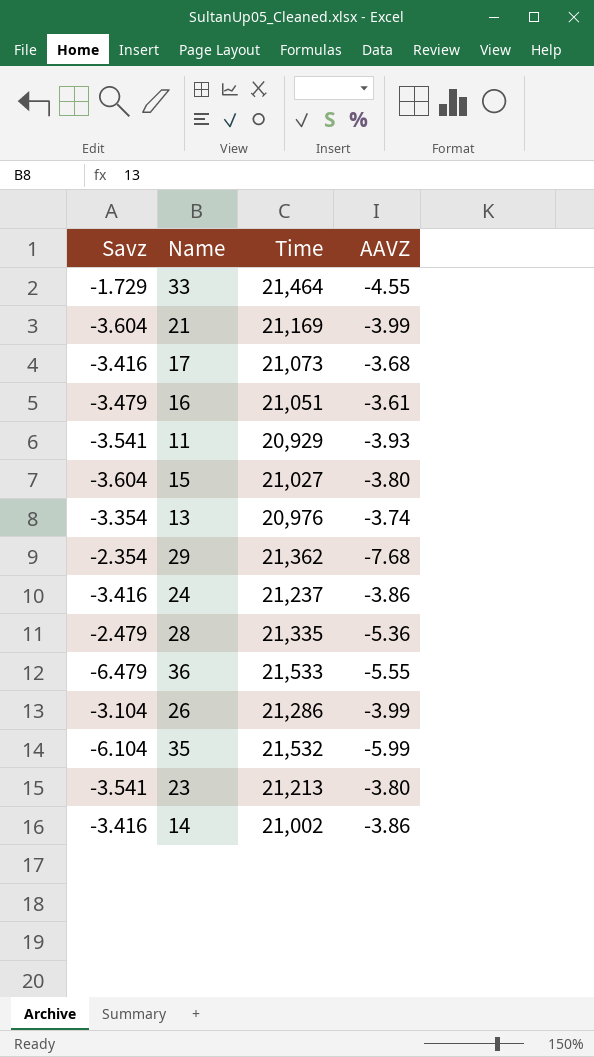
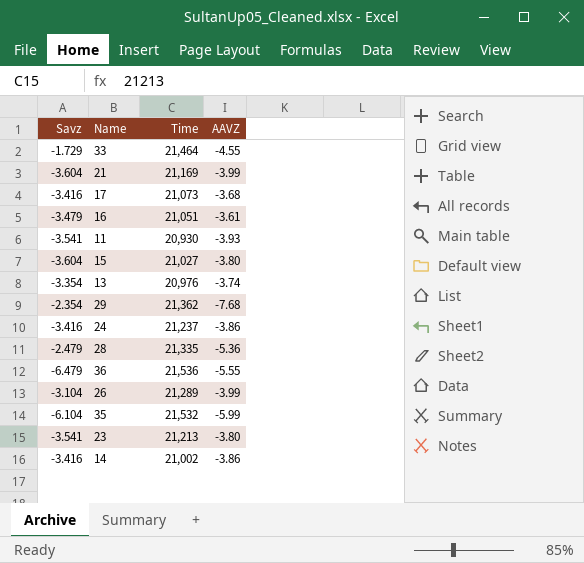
11 | Time: 20,929 -> 20,930
36 | Time: 21,533 -> 21,536
26 | Time: 21,286 -> 21,289

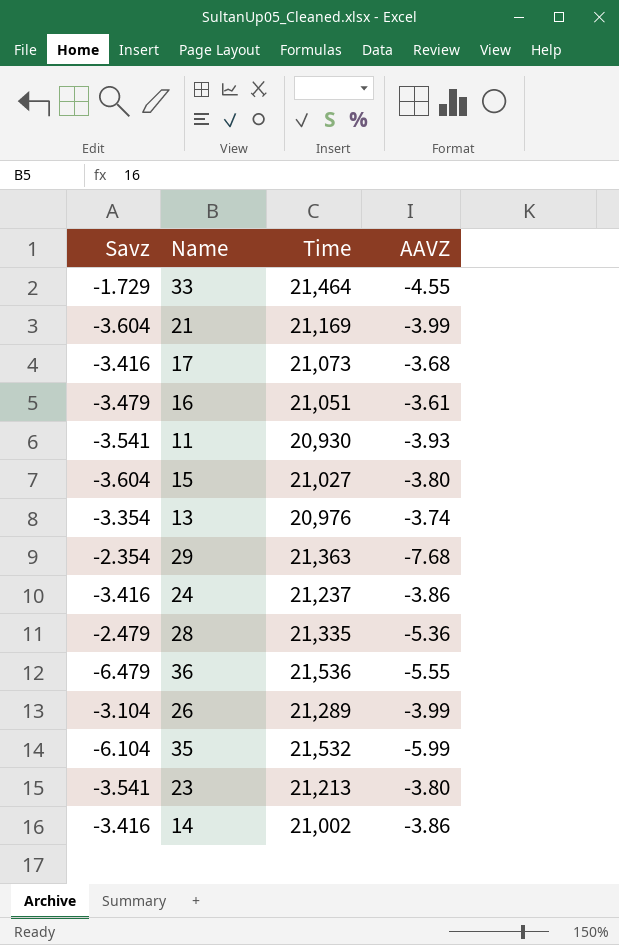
29 | Time: 21,362 -> 21,363

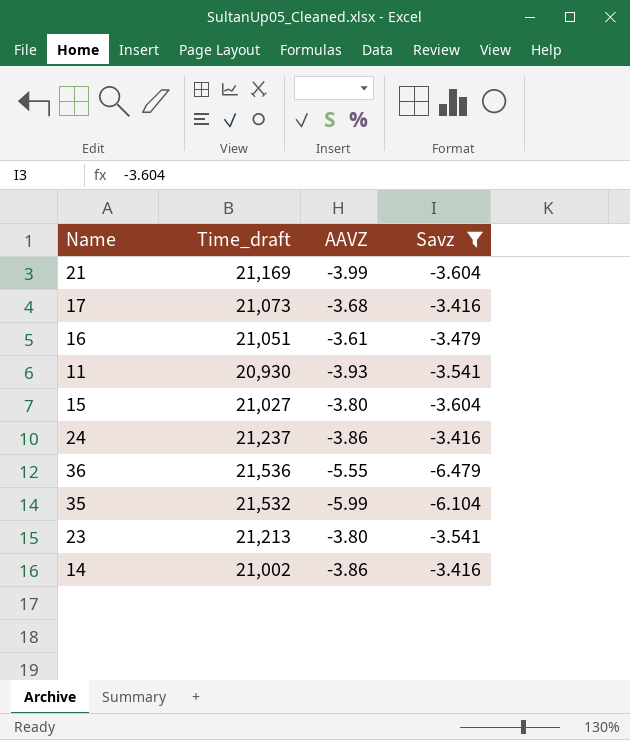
filter: none -> Savz <= -3.416
column name: Time -> Time_draft
column Savz | position: 1 -> 4

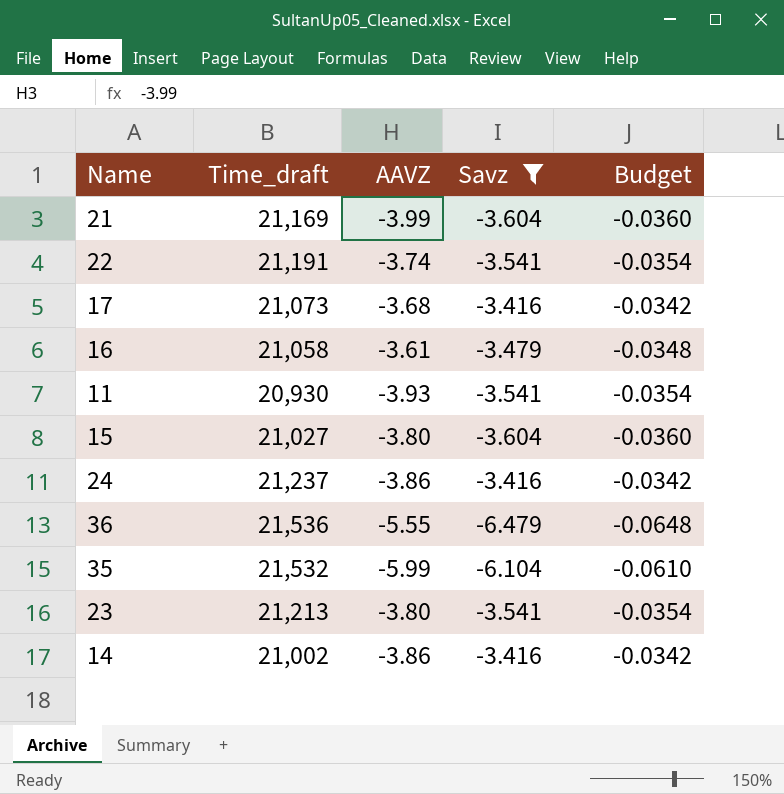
column Budget | formula: none -> [Savz] * 0.01
row 22: none -> 21,191 | -3.74 | -3.541 | -0.0354
16 | Time_draft: 21,051 -> 21,058

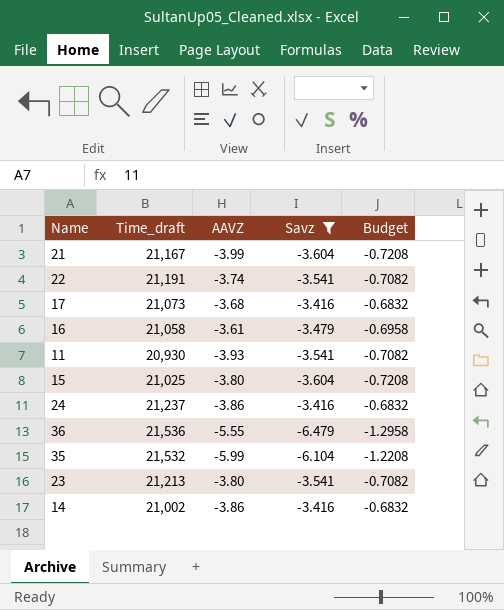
column Budget | formula: [Savz] * 0.01 -> [Savz] * 0.2
21 | Time_draft: 21,169 -> 21,167
15 | Time_draft: 21,027 -> 21,025

